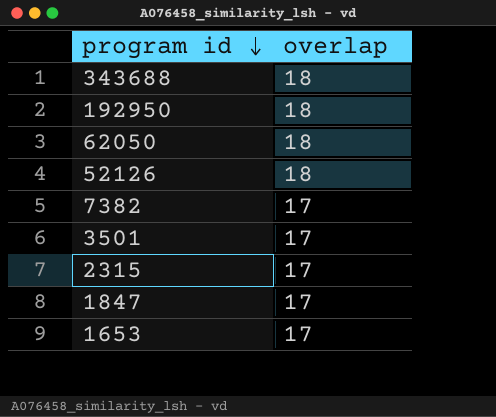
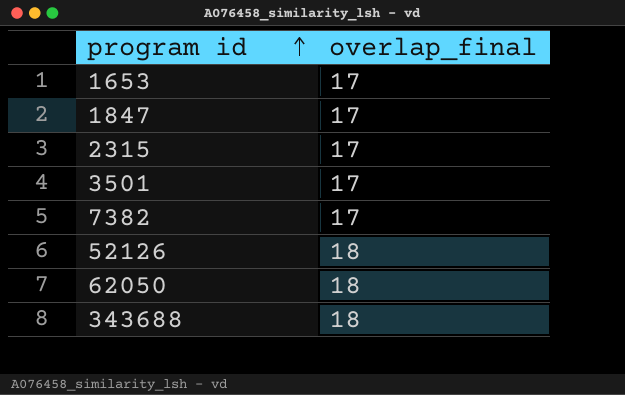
row order: program id descending -> program id ascending
column name: overlap -> overlap_final
row 192950: 18 -> none

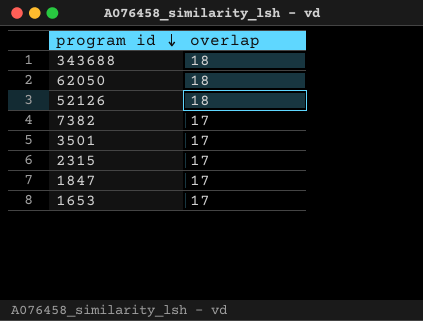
row order: program id ascending -> program id descending
column name: overlap_final -> overlap

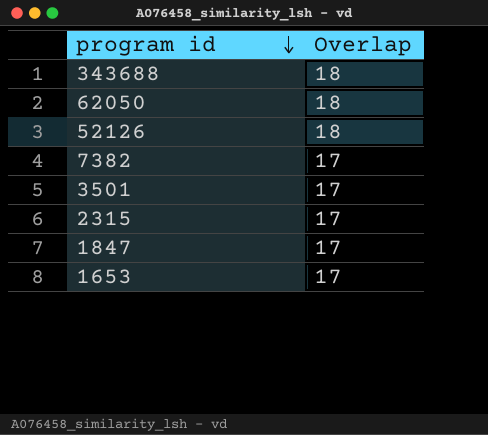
column name: overlap -> Overlap

